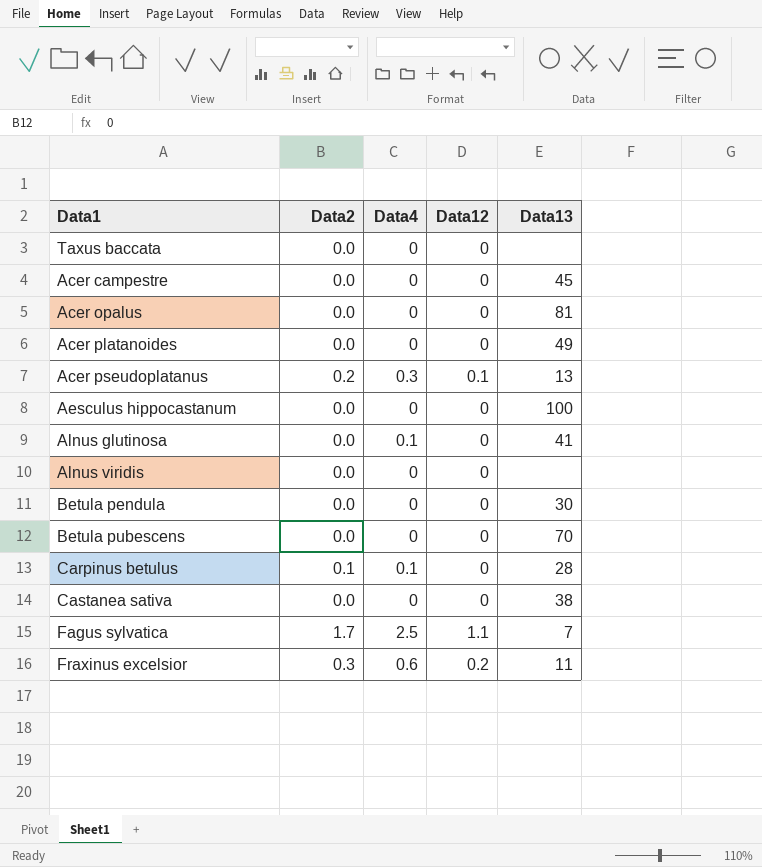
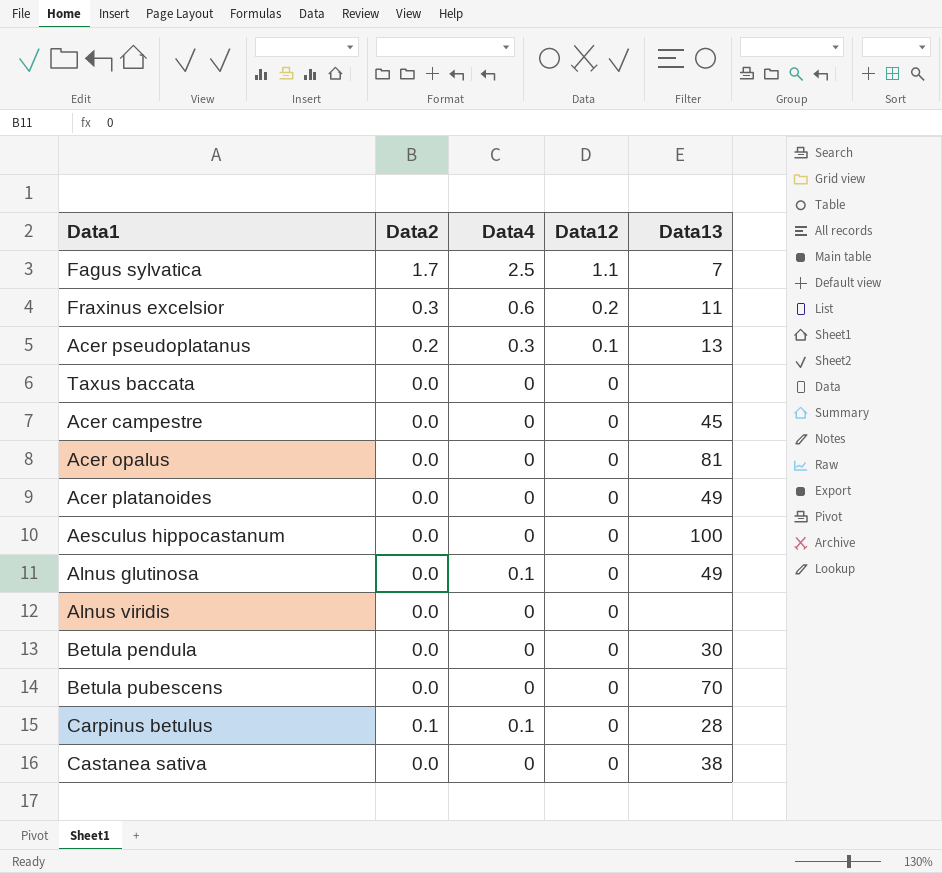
row order: none -> Data12 descending
Alnus glutinosa | Data13: 41 -> 49

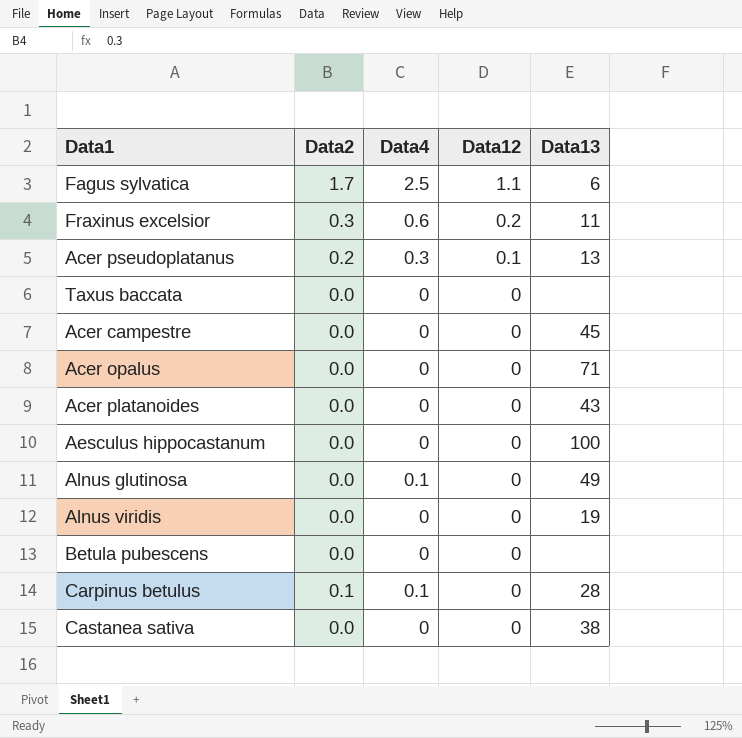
row Betula pendula: 0.0 | 0 | 0 | 30 -> none
Fagus sylvatica | Data13: 7 -> 6
Acer opalus | Data13: 81 -> 71
Acer platanoides | Data13: 49 -> 43
Alnus viridis | Data13: none -> 19
Betula pubescens | Data13: 70 -> none

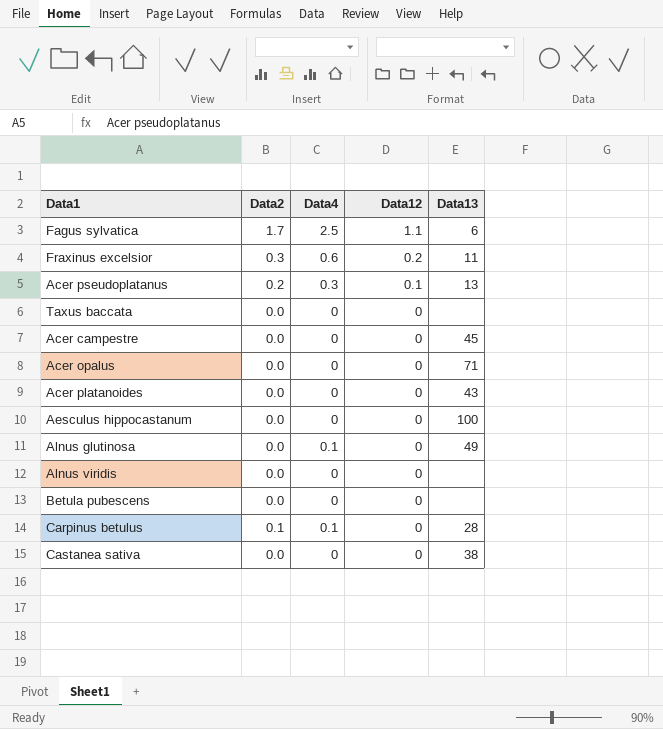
Alnus viridis | Data13: 19 -> none

